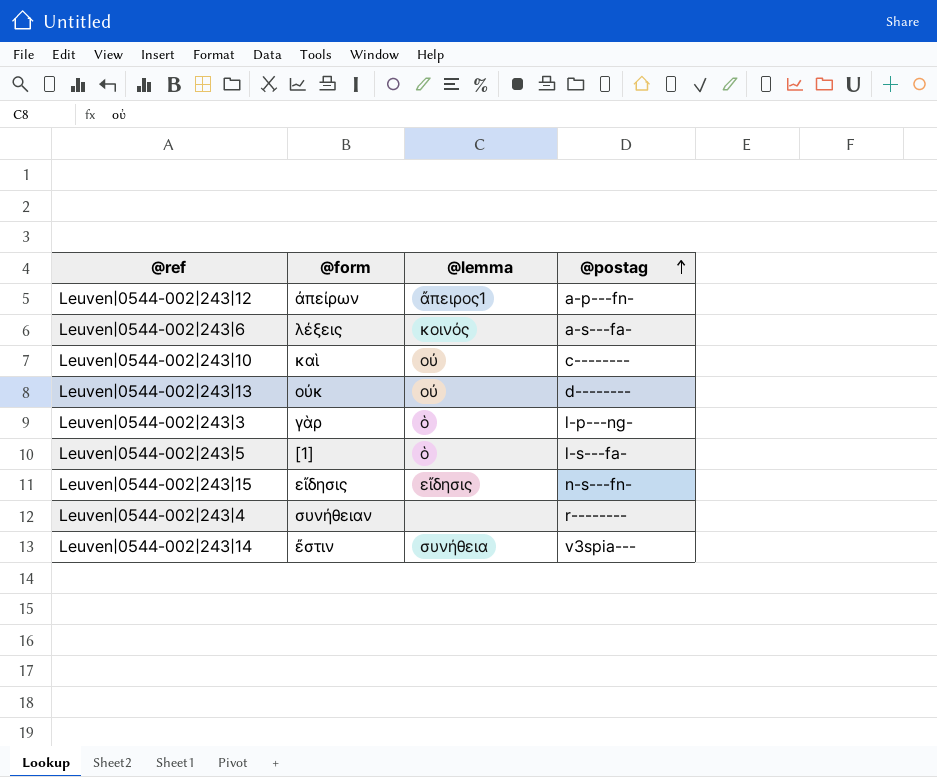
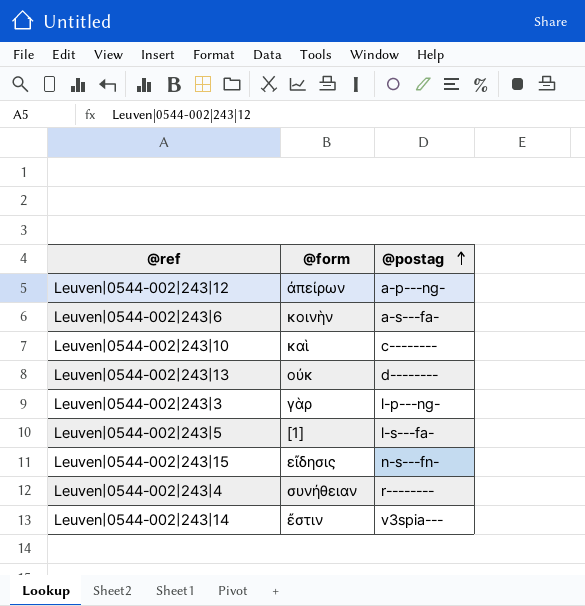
column @lemma | position: 3 -> none
Leuven|0544-002|243|12 | @postag: a-p---fn- -> a-p---ng-
Leuven|0544-002|243|6 | @form: λέξεις -> κοινὴν

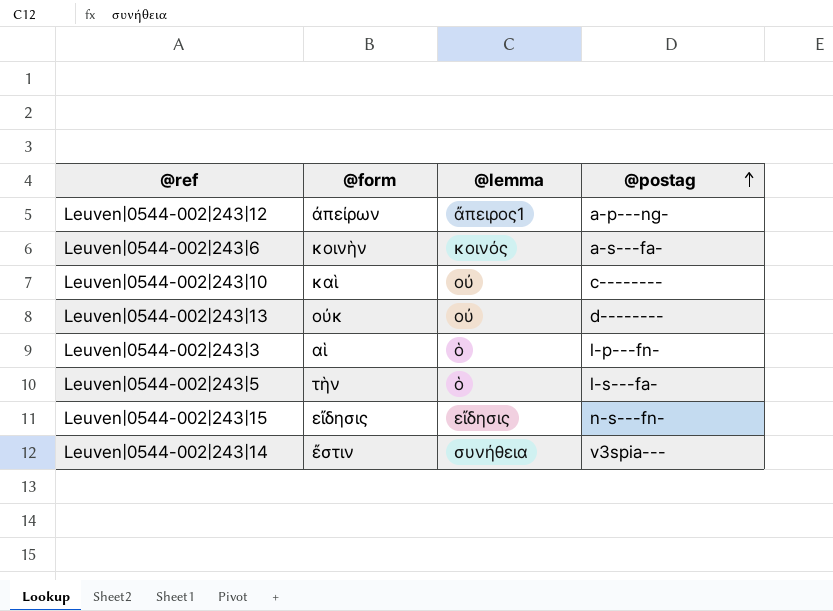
column @lemma | position: none -> 3
row Leuven|0544-002|243|4: συνήθειαν | r-------- -> none
Leuven|0544-002|243|3 | @form: γὰρ -> αἱ
Leuven|0544-002|243|3 | @postag: l-p---ng- -> l-p---fn-
Leuven|0544-002|243|5 | @form: [1] -> τὴν

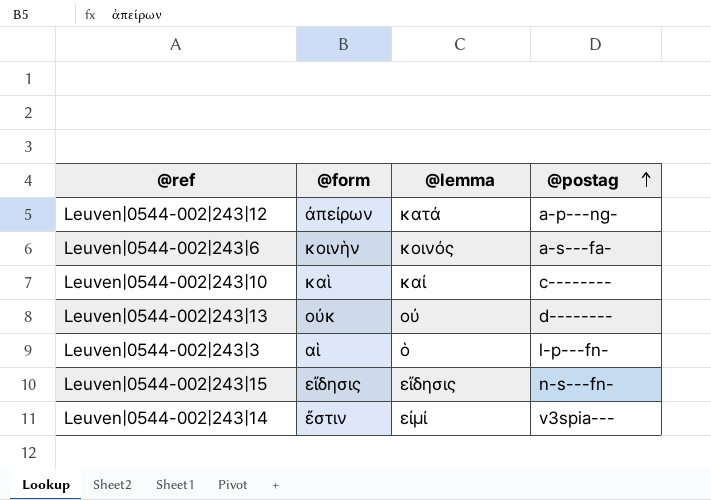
row Leuven|0544-002|243|5: τὴν | ὁ | l-s---fa- -> none
Leuven|0544-002|243|12 | @lemma: ἄπειρος1 -> κατά
Leuven|0544-002|243|10 | @lemma: οὐ -> καί
Leuven|0544-002|243|14 | @lemma: συνήθεια -> εἰμί

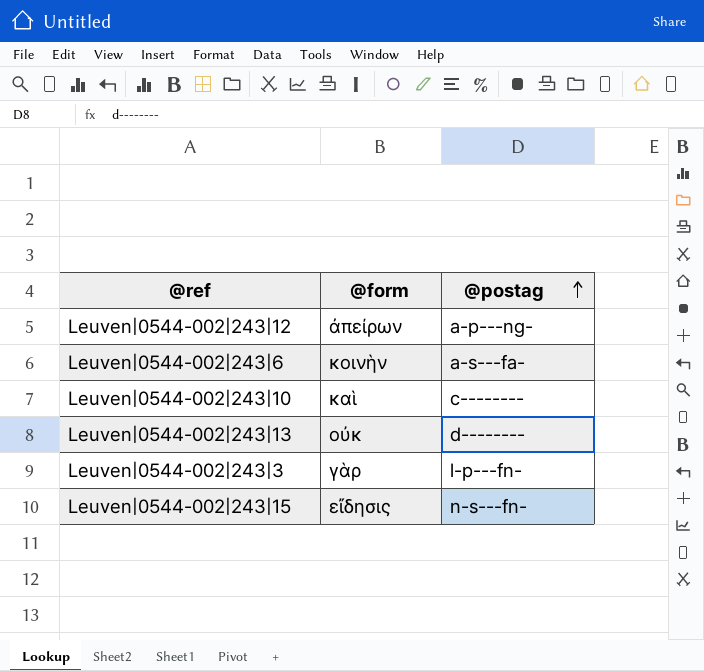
column @lemma | position: 3 -> none
row Leuven|0544-002|243|14: ἔστιν | εἰμί | v3spia--- -> none
Leuven|0544-002|243|3 | @form: αἱ -> γὰρ

